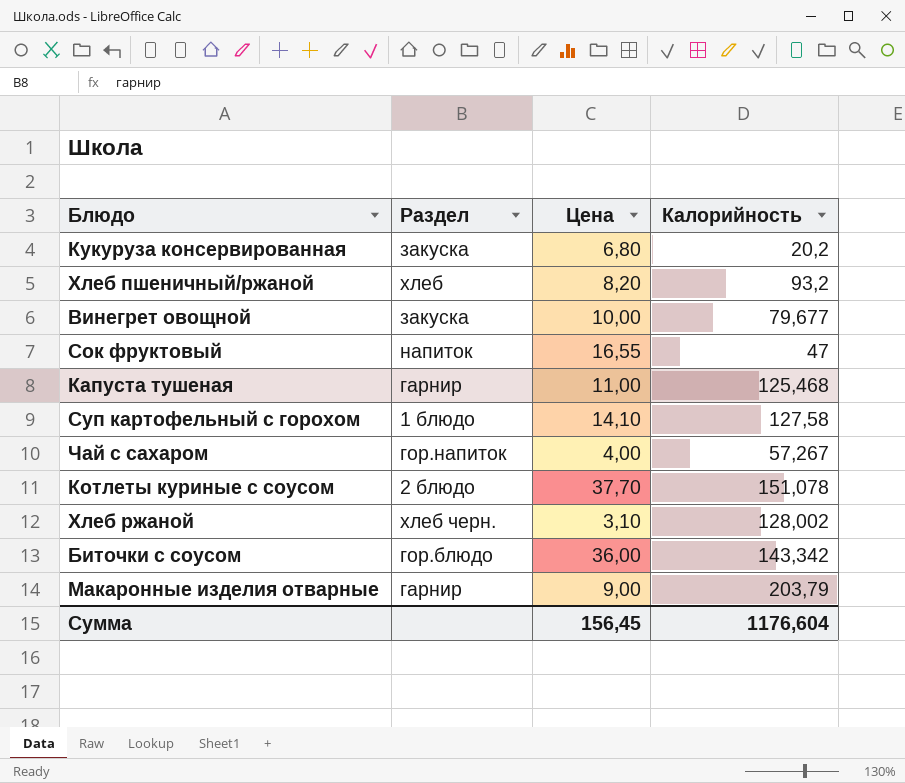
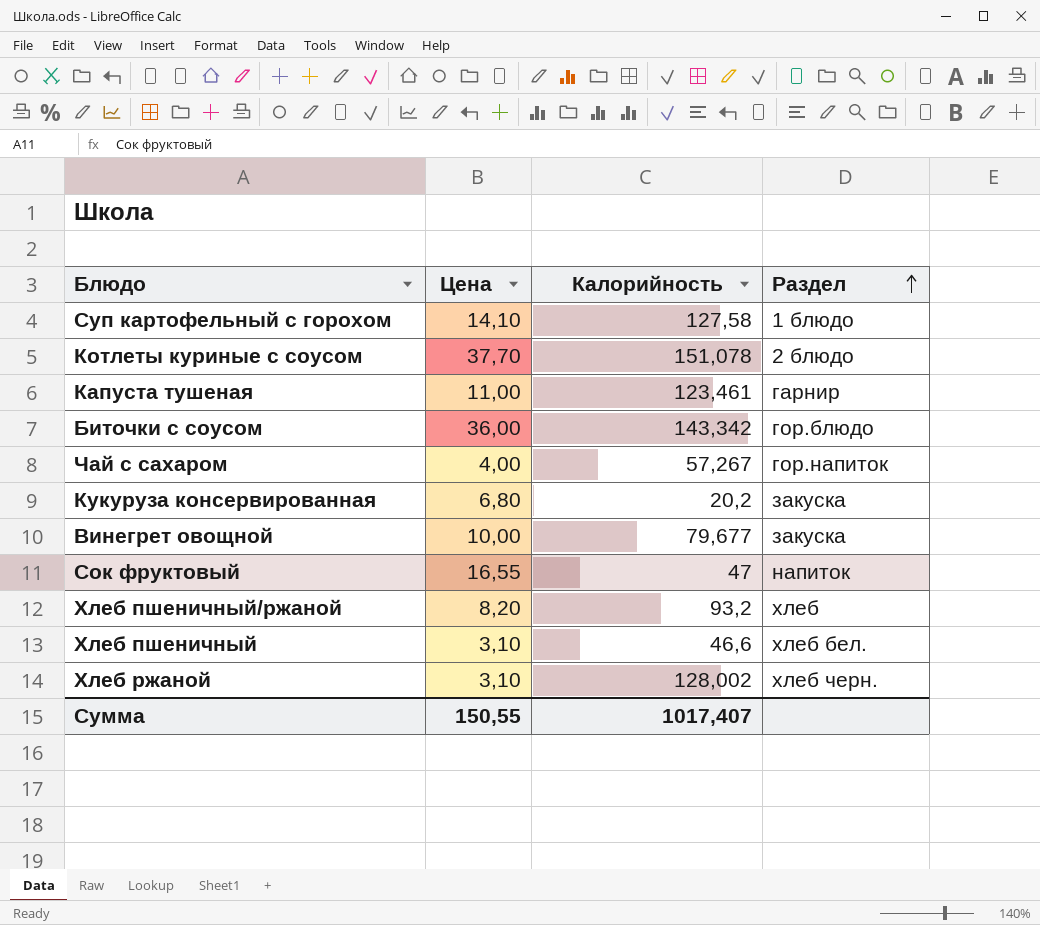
row order: none -> Раздел ascending
column Раздел | position: 2 -> 4
row Макаронные изделия отварные: гарнир | 9,00 | 203,79 -> none
Капуста тушеная | Калорийность: 125,468 -> 123,461
row Хлеб пшеничный: none -> 3,10 | 46,6 | хлеб бел.
Сумма | Цена: 156,45 -> 150,55
Сумма | Калорийность: 1176,604 -> 1017,407

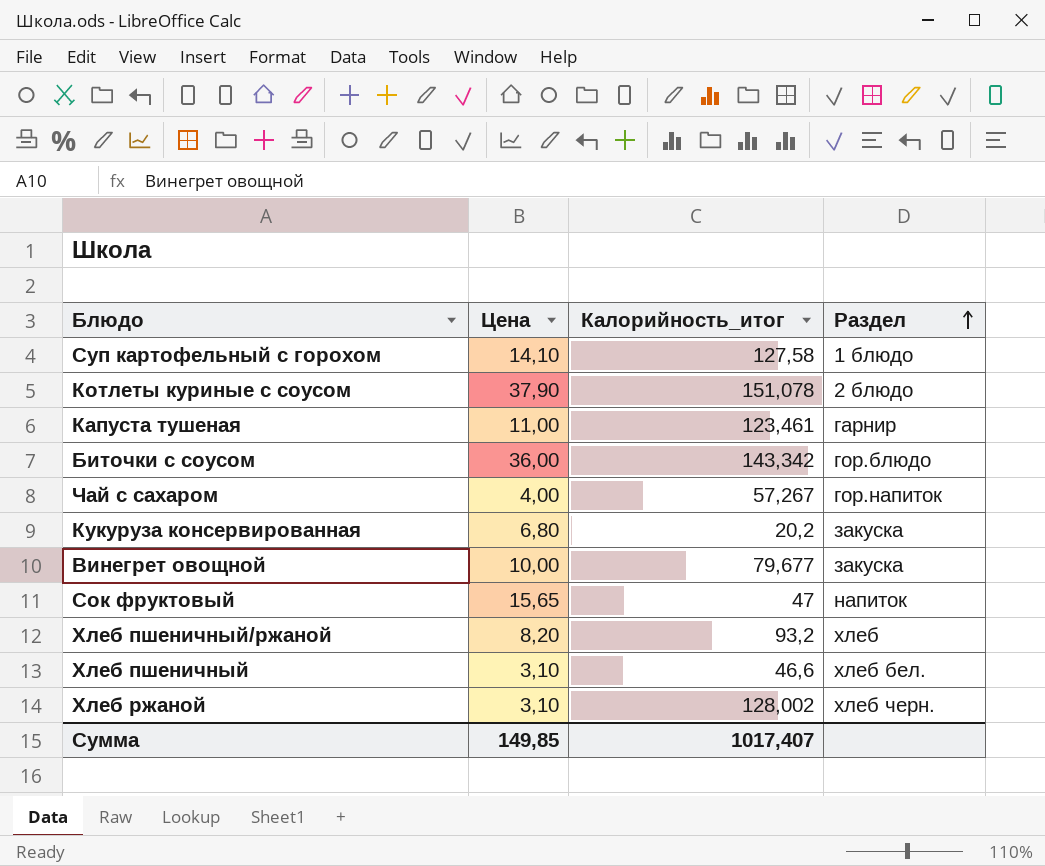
column name: Калорийность -> Калорийность_итог
Котлеты куриные с соусом | Цена: 37,70 -> 37,90
Сок фруктовый | Цена: 16,55 -> 15,65
Сумма | Цена: 150,55 -> 149,85

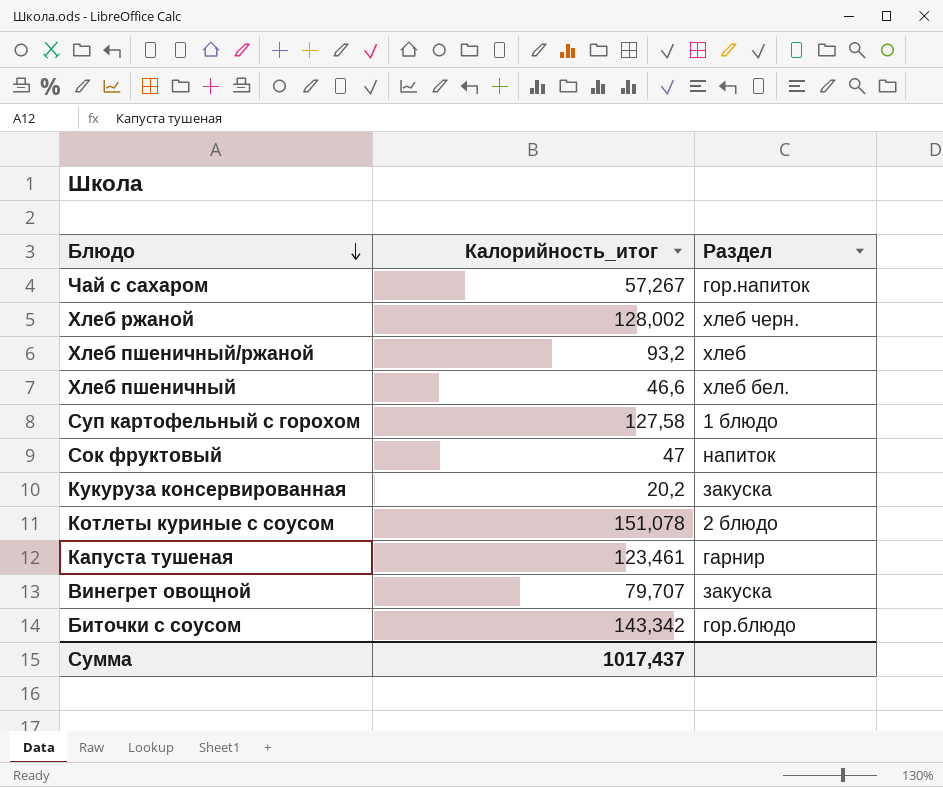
row order: Раздел ascending -> Блюдо descending
column Цена | position: 2 -> none
Винегрет овощной | Калорийность_итог: 79,677 -> 79,707
Сумма | Калорийность_итог: 1017,407 -> 1017,437

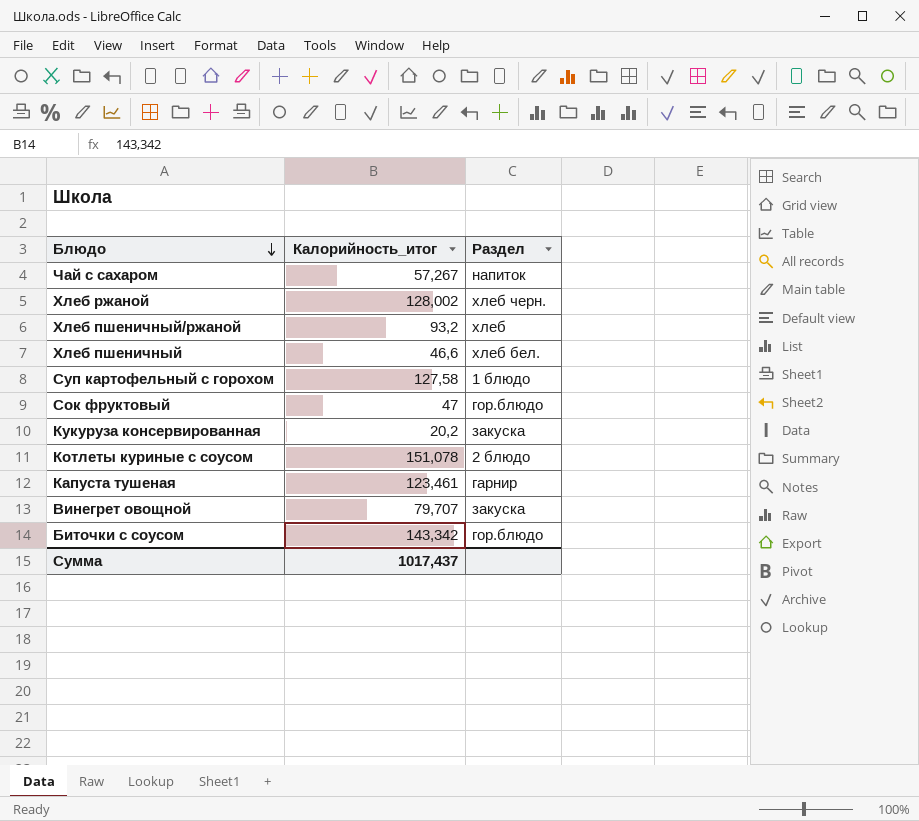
Чай с сахаром | Раздел: гор.напиток -> напиток
Сок фруктовый | Раздел: напиток -> гор.блюдо

